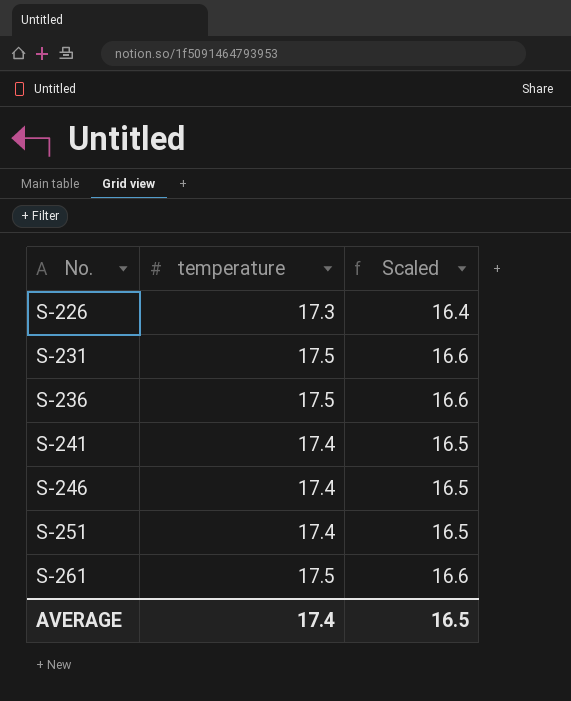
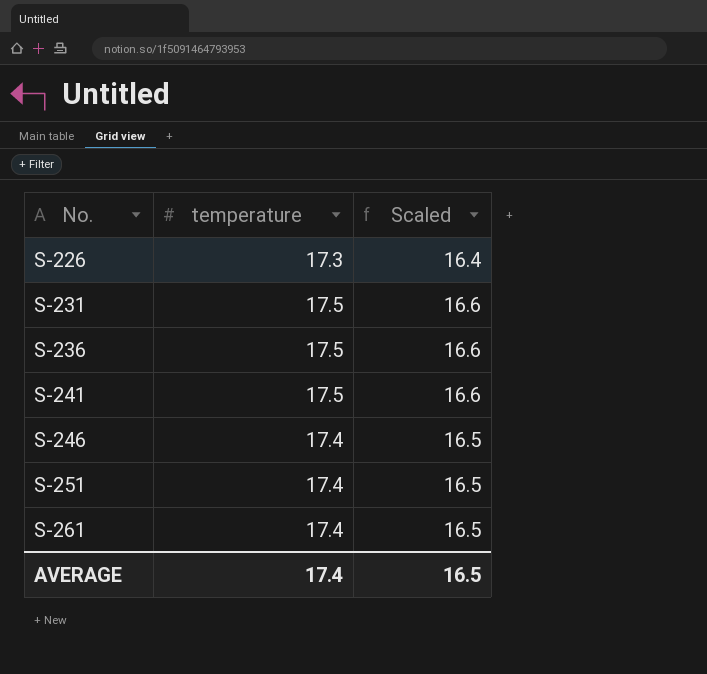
S-241 | temperature: 17.4 -> 17.5
S-241 | Scaled: 16.5 -> 16.6
S-261 | temperature: 17.5 -> 17.4
S-261 | Scaled: 16.6 -> 16.5

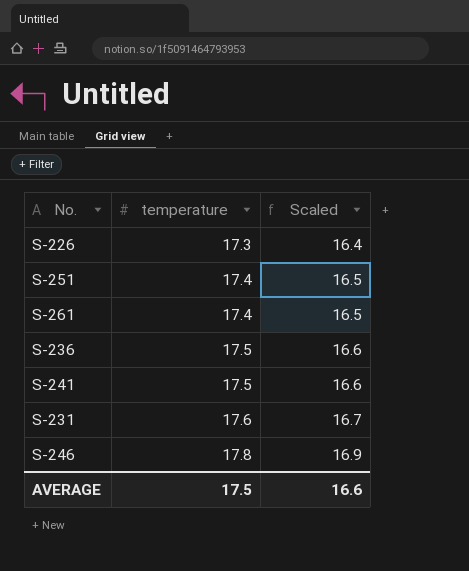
row order: No. ascending -> temperature ascending
S-231 | temperature: 17.5 -> 17.6
S-231 | Scaled: 16.6 -> 16.7
S-246 | temperature: 17.4 -> 17.8
S-246 | Scaled: 16.5 -> 16.9
AVERAGE | temperature: 17.4 -> 17.5
AVERAGE | Scaled: 16.5 -> 16.6

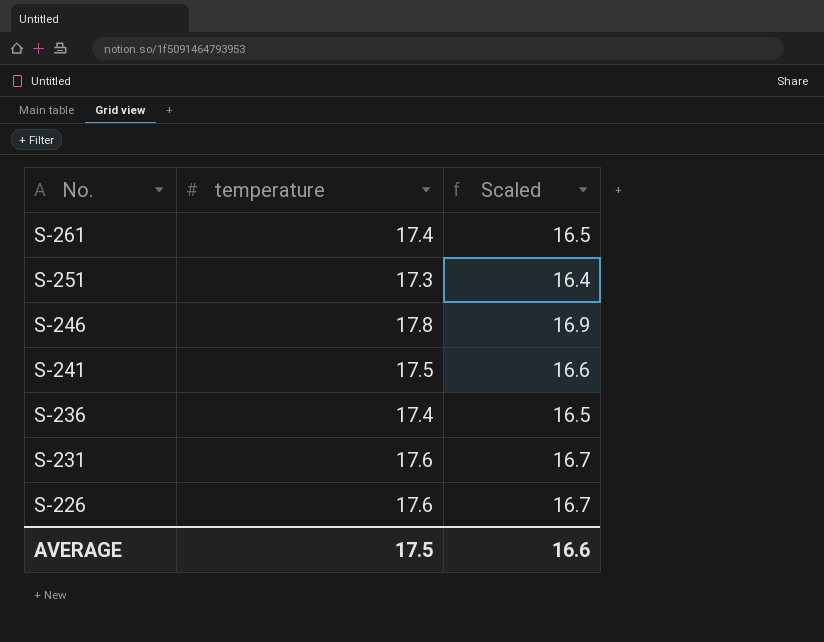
row order: temperature ascending -> No. descending
S-251 | temperature: 17.4 -> 17.3
S-251 | Scaled: 16.5 -> 16.4
S-236 | temperature: 17.5 -> 17.4
S-236 | Scaled: 16.6 -> 16.5
S-226 | temperature: 17.3 -> 17.6
S-226 | Scaled: 16.4 -> 16.7

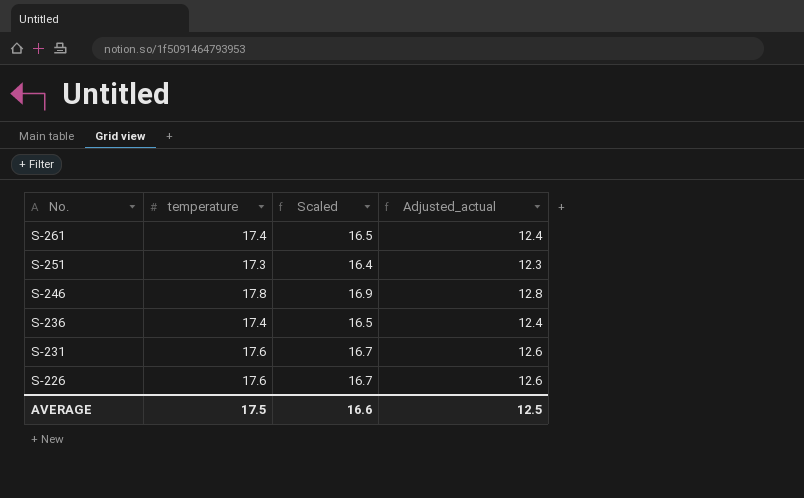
column Adjusted_actual | formula: none -> [temperature] - 5
row S-241: 17.5 | 16.6 -> none

